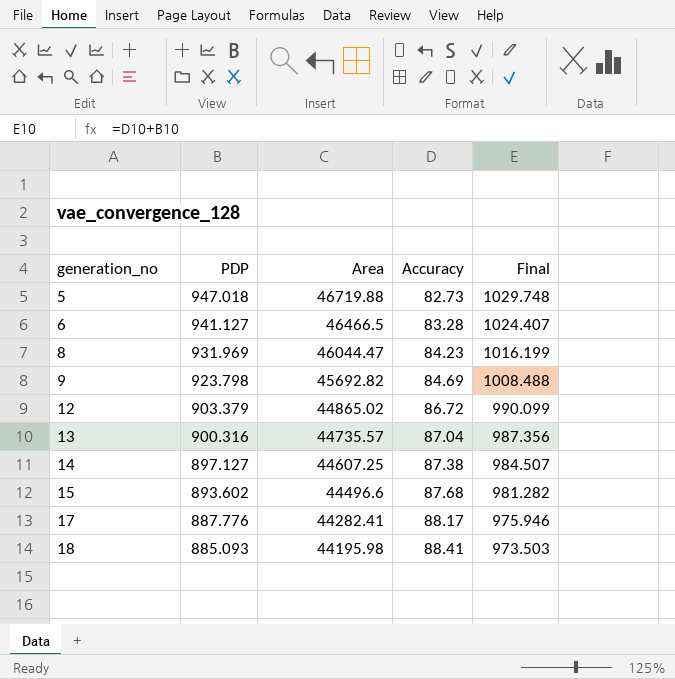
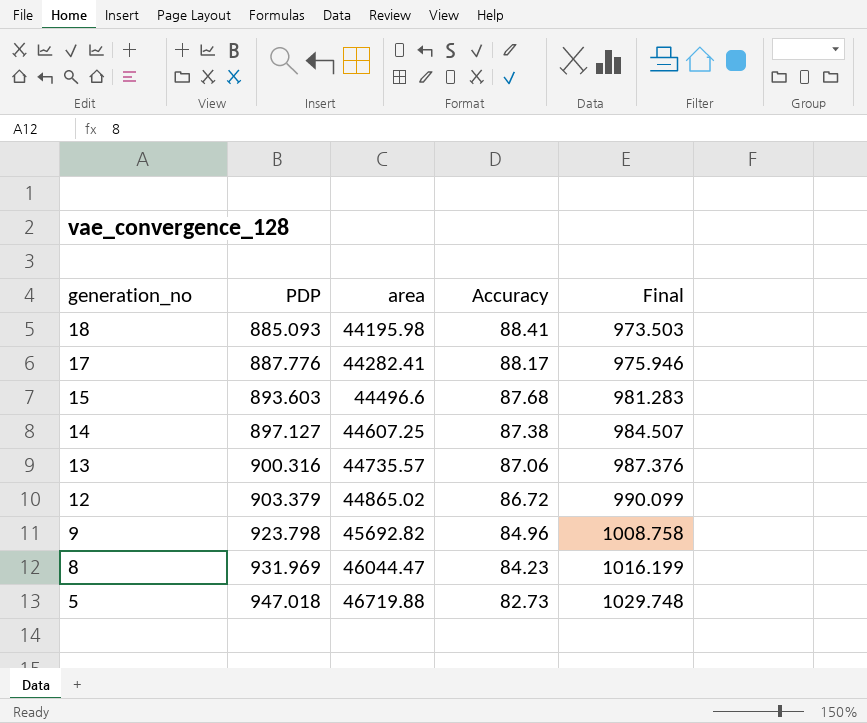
row order: generation_no ascending -> generation_no descending
column name: Area -> area
row 6: 941.127 | 46466.5 | 83.28 | 1024.407 -> none
15 | PDP: 893.602 -> 893.603
15 | Final: 981.282 -> 981.283
13 | Accuracy: 87.04 -> 87.06
13 | Final: 987.356 -> 987.376
9 | Accuracy: 84.69 -> 84.96
9 | Final: 1008.488 -> 1008.758

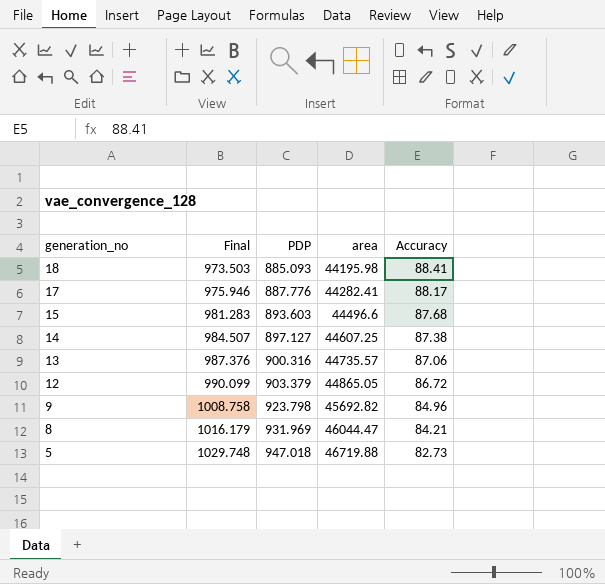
column Final | position: 5 -> 2
12 | area: 44865.02 -> 44865.05
8 | Final: 1016.199 -> 1016.179
8 | Accuracy: 84.23 -> 84.21

